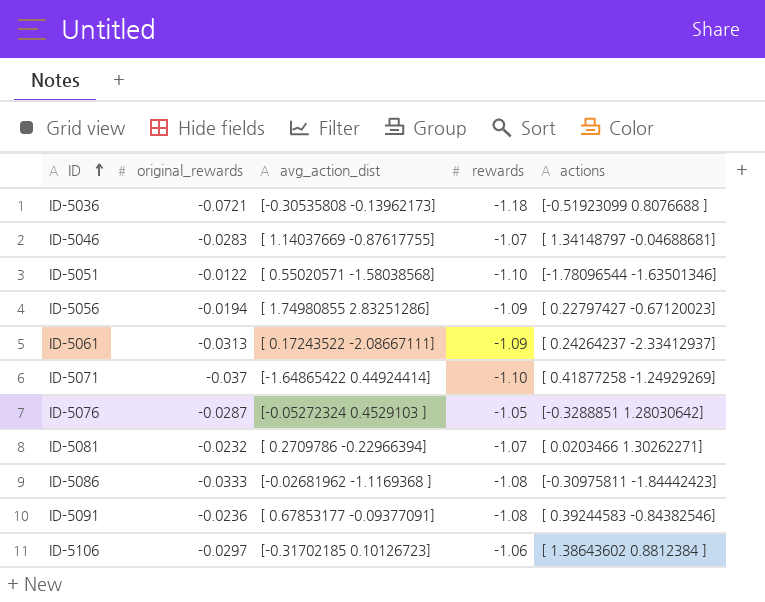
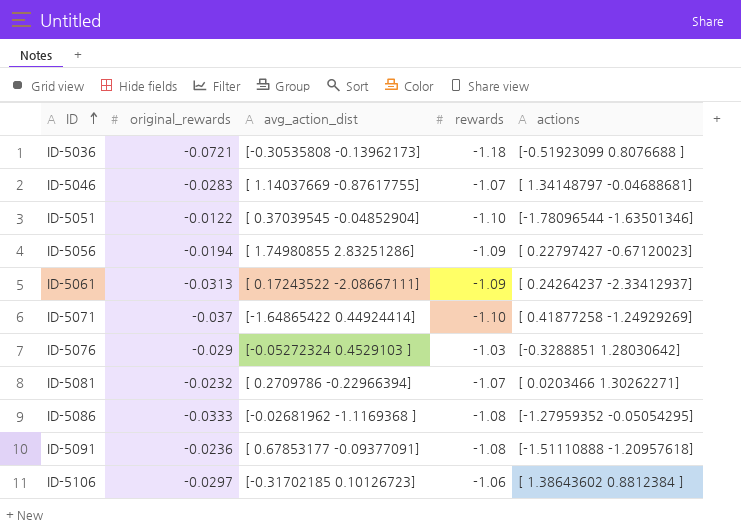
ID-5051 | avg_action_dist: [ 0.55020571 -1.58038568] -> [ 0.37039545 -0.04852904]
ID-5076 | original_rewards: -0.0287 -> -0.029
ID-5076 | rewards: -1.05 -> -1.03
ID-5086 | actions: [-0.30975811 -1.84442423] -> [-1.27959352 -0.05054295]
ID-5091 | actions: [ 0.39244583 -0.84382546] -> [-1.51110888 -1.20957618]

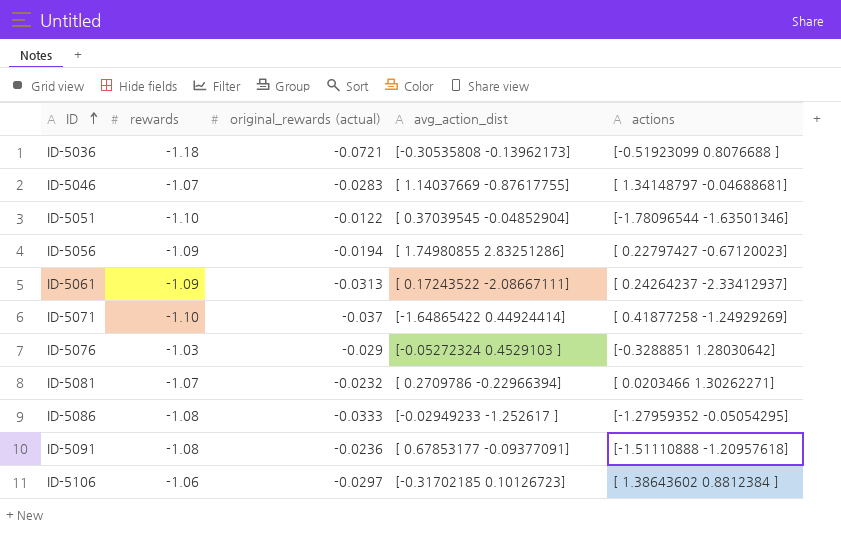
column rewards | position: 4 -> 2
column name: original_rewards -> original_rewards (actual)
ID-5086 | avg_action_dist: [-0.02681962 -1.1169368 ] -> [-0.02949233 -1.252617 ]

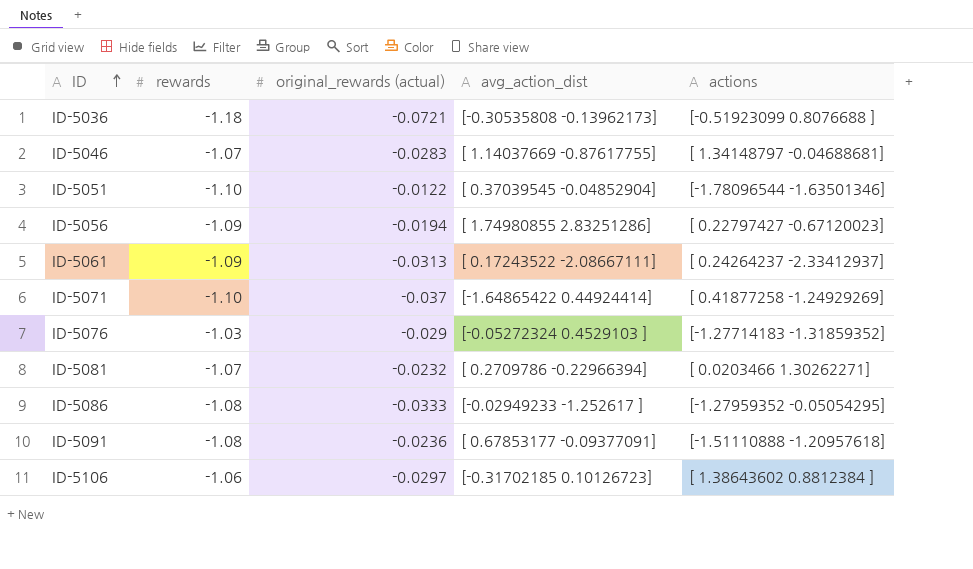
ID-5076 | actions: [-0.3288851 1.28030642] -> [-1.27714183 -1.31859352]

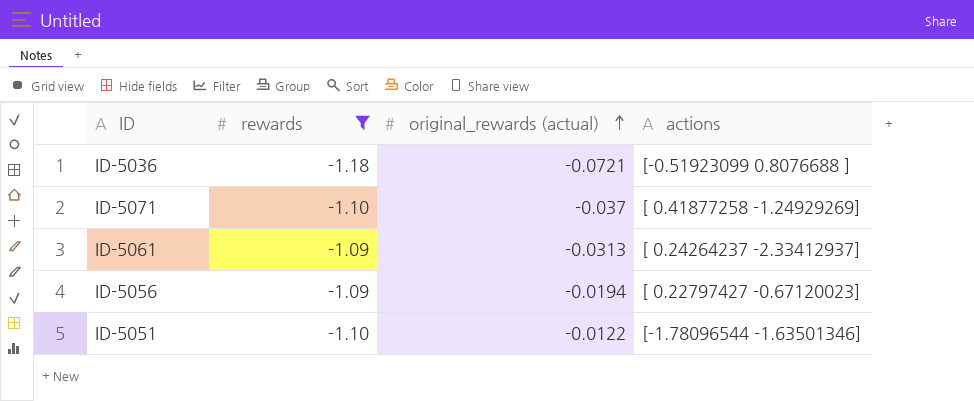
filter: none -> rewards <= -1.09
row order: ID ascending -> original_rewards (actual) ascending
column avg_action_dist | position: 4 -> none

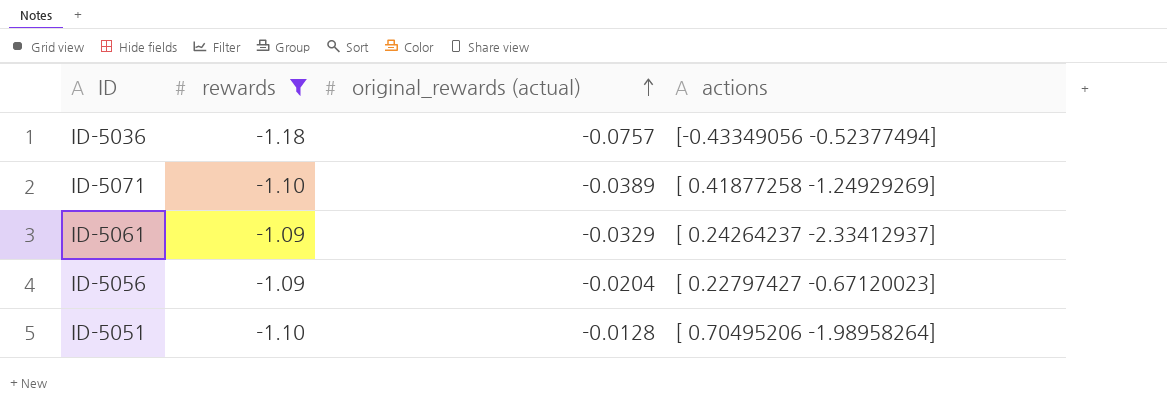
ID-5036 | original_rewards (actual): -0.0721 -> -0.0757
ID-5036 | actions: [-0.51923099 0.8076688 ] -> [-0.43349056 -0.52377494]
ID-5071 | original_rewards (actual): -0.037 -> -0.0389
ID-5061 | original_rewards (actual): -0.0313 -> -0.0329
ID-5056 | original_rewards (actual): -0.0194 -> -0.0204
ID-5051 | original_rewards (actual): -0.0122 -> -0.0128
ID-5051 | actions: [-1.78096544 -1.63501346] -> [ 0.70495206 -1.98958264]

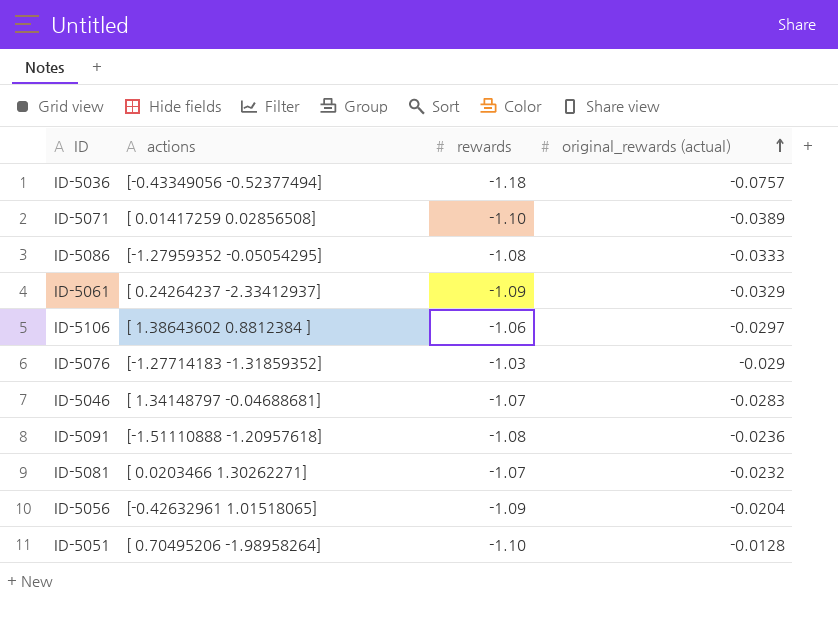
filter: rewards <= -1.09 -> none
column actions | position: 4 -> 2
ID-5071 | actions: [ 0.41877258 -1.24929269] -> [ 0.01417259 0.02856508]
ID-5056 | actions: [ 0.22797427 -0.67120023] -> [-0.42632961 1.01518065]

